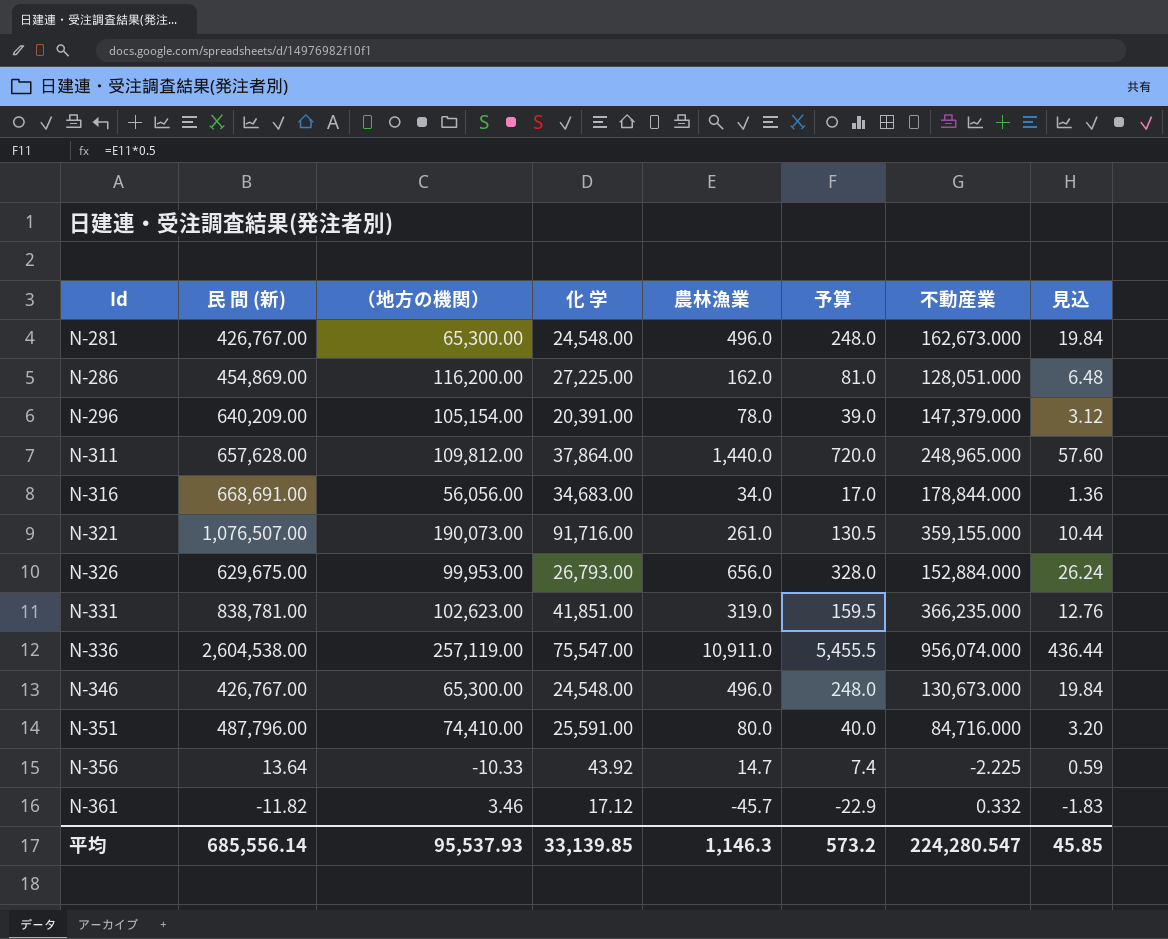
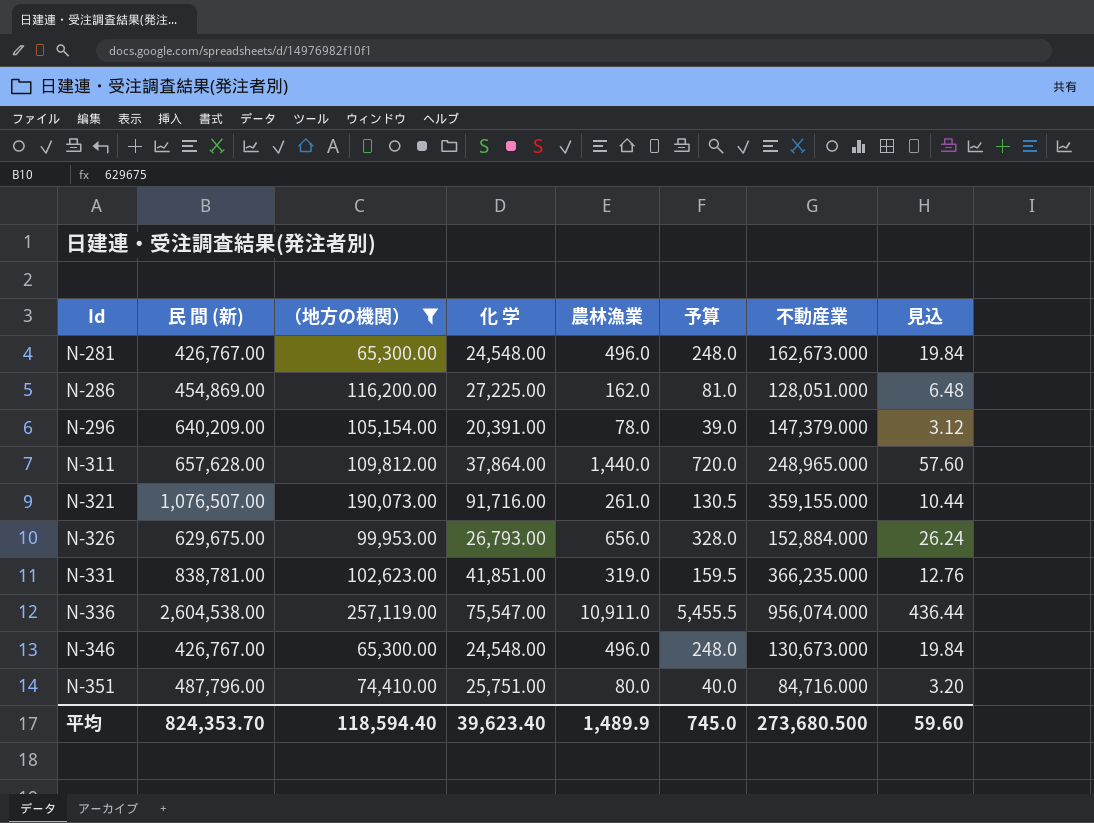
filter: none -> （地方の機関） >= 65,300.00
N-351 | 化 学: 25,591.00 -> 25,751.00
平均 | 民 間 (新): 685,556.14 -> 824,353.70
平均 | （地方の機関）: 95,537.93 -> 118,594.40
平均 | 化 学: 33,139.85 -> 39,623.40
平均 | 農林漁業: 1,146.3 -> 1,489.9
平均 | 予算: 573.2 -> 745.0
平均 | 不動産業: 224,280.547 -> 273,680.500
平均 | 見込: 45.85 -> 59.60

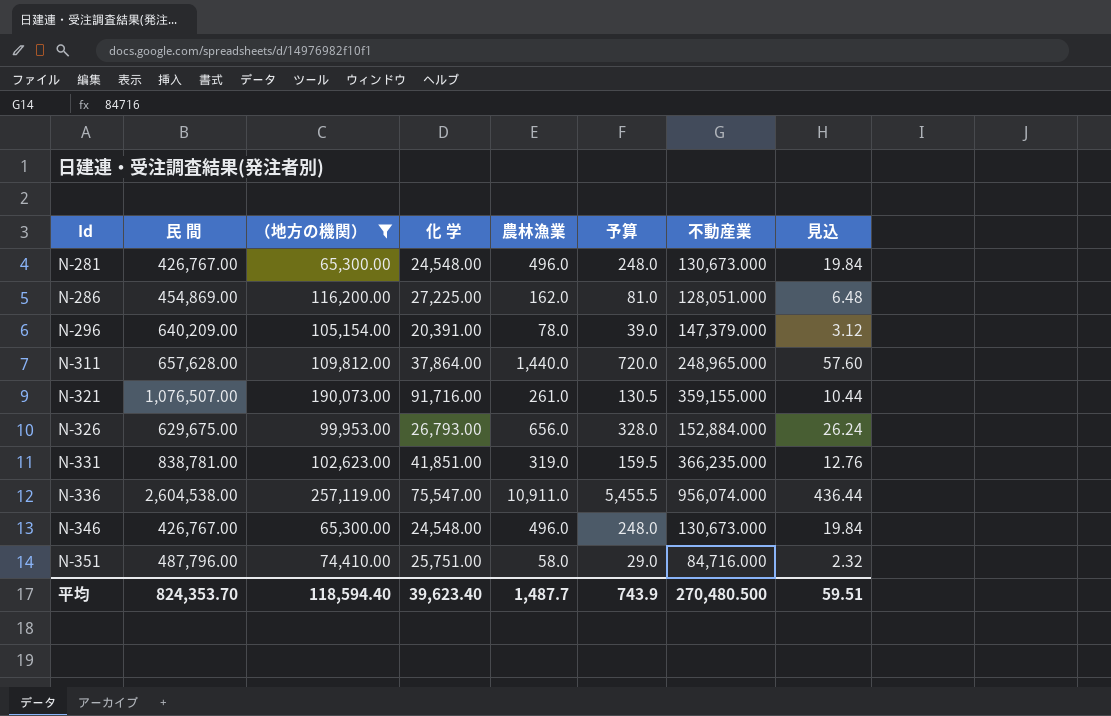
column name: 民 間 (新) -> 民 間
N-281 | 不動産業: 162,673.000 -> 130,673.000
N-351 | 農林漁業: 80.0 -> 58.0
N-351 | 予算: 40.0 -> 29.0
N-351 | 見込: 3.20 -> 2.32
平均 | 農林漁業: 1,489.9 -> 1,487.7
平均 | 予算: 745.0 -> 743.9
平均 | 不動産業: 273,680.500 -> 270,480.500
平均 | 見込: 59.60 -> 59.51

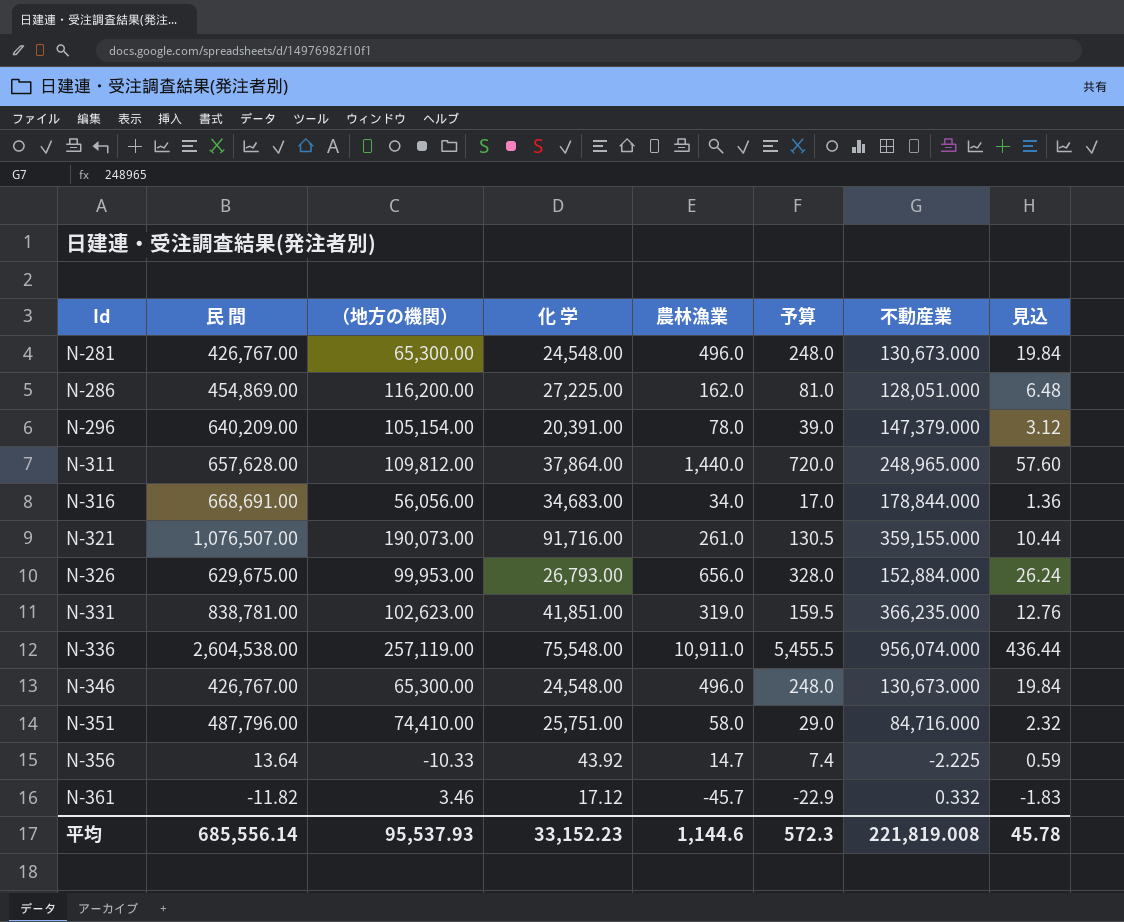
filter: （地方の機関） >= 65,300.00 -> none
N-336 | 化 学: 75,547.00 -> 75,548.00
平均 | 民 間: 824,353.70 -> 685,556.14
平均 | （地方の機関）: 118,594.40 -> 95,537.93
平均 | 化 学: 39,623.40 -> 33,152.23
平均 | 農林漁業: 1,487.7 -> 1,144.6
平均 | 予算: 743.9 -> 572.3
平均 | 不動産業: 270,480.500 -> 221,819.008
平均 | 見込: 59.51 -> 45.78

